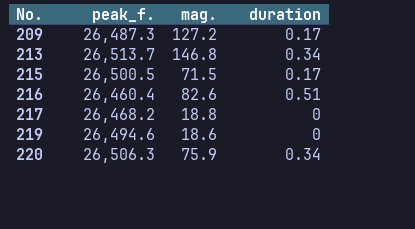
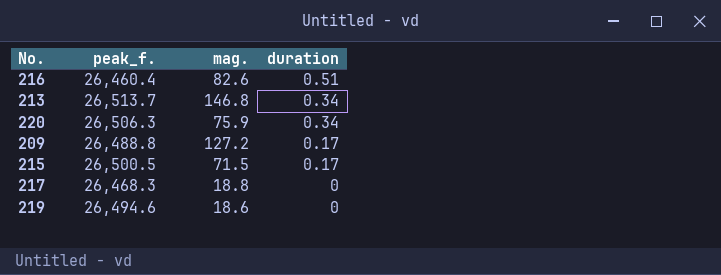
row order: No. ascending -> duration descending
209 | peak_f.: 26,487.3 -> 26,488.8
217 | peak_f.: 26,468.2 -> 26,468.3

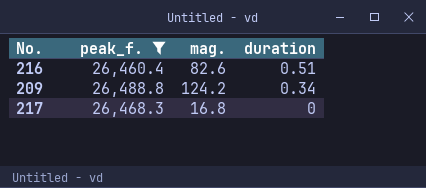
filter: none -> peak_f. <= 26,488.8
209 | mag.: 127.2 -> 124.2
209 | duration: 0.17 -> 0.34
217 | mag.: 18.8 -> 16.8

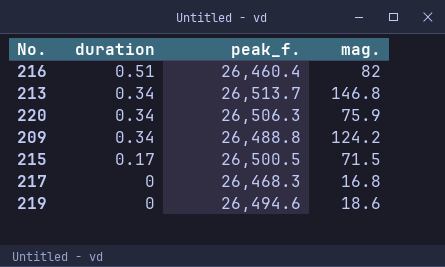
filter: peak_f. <= 26,488.8 -> none
column duration | position: 4 -> 2
216 | mag.: 82.6 -> 82

